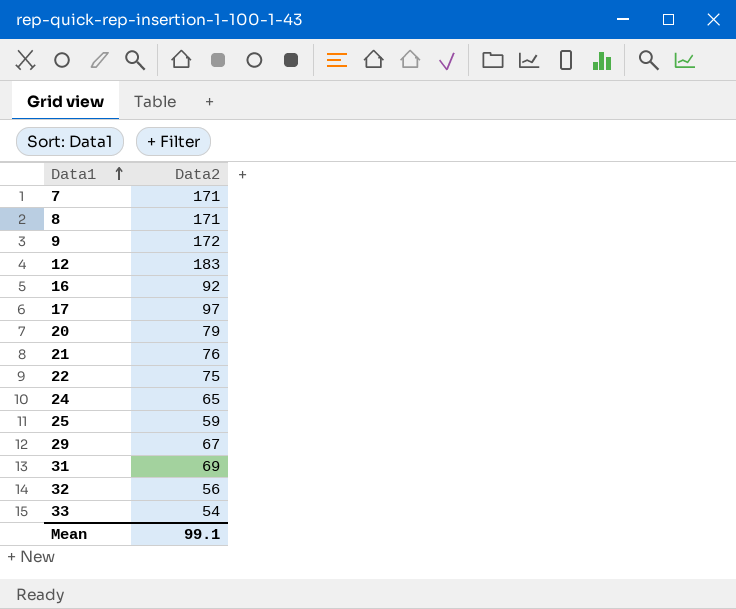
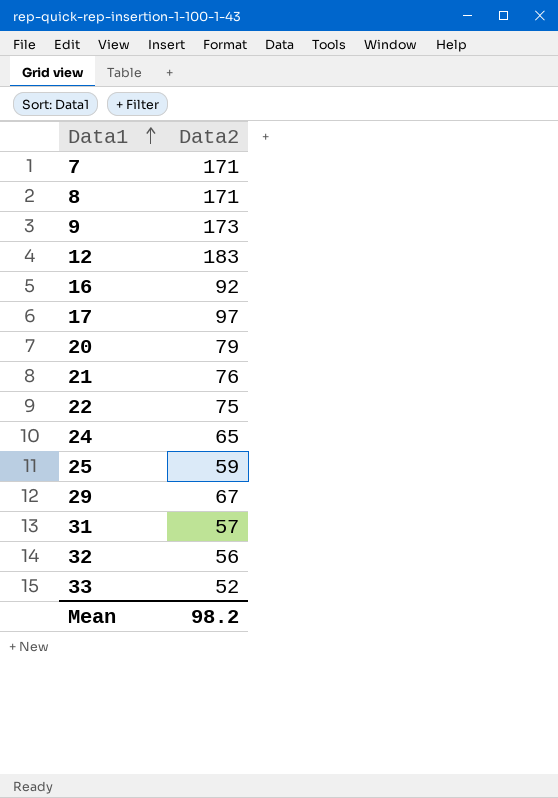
9 | Data2: 172 -> 173
31 | Data2: 69 -> 57
33 | Data2: 54 -> 52
Mean | Data2: 99.1 -> 98.2

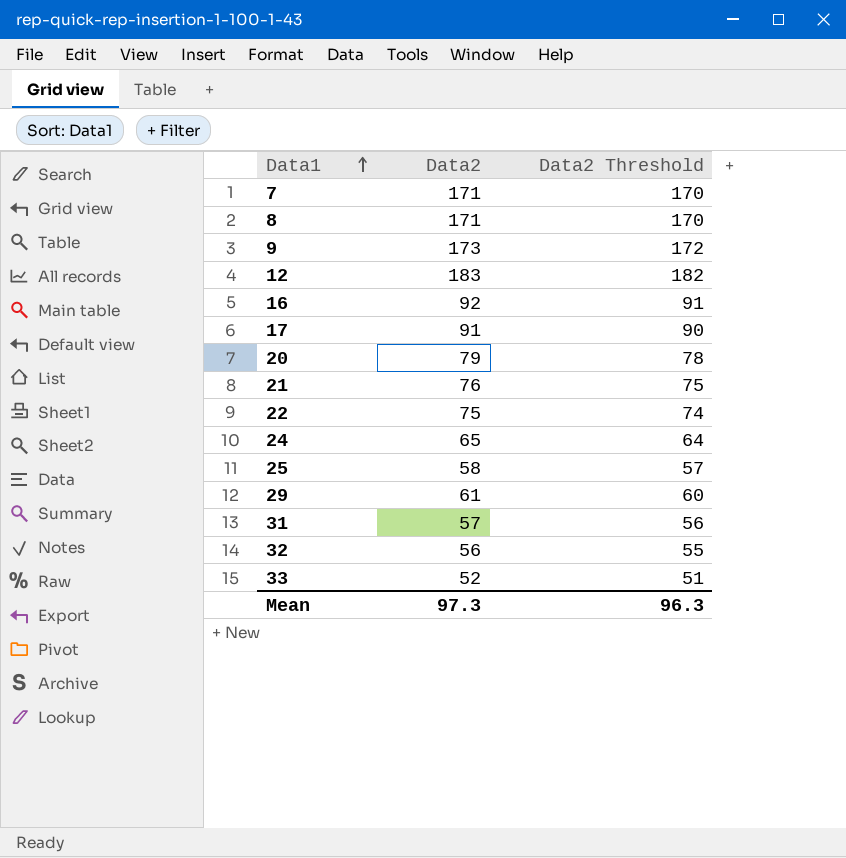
column Data2 Threshold | formula: none -> [Data2] - 1
17 | Data2: 97 -> 91
25 | Data2: 59 -> 58
29 | Data2: 67 -> 61
Mean | Data2: 98.2 -> 97.3

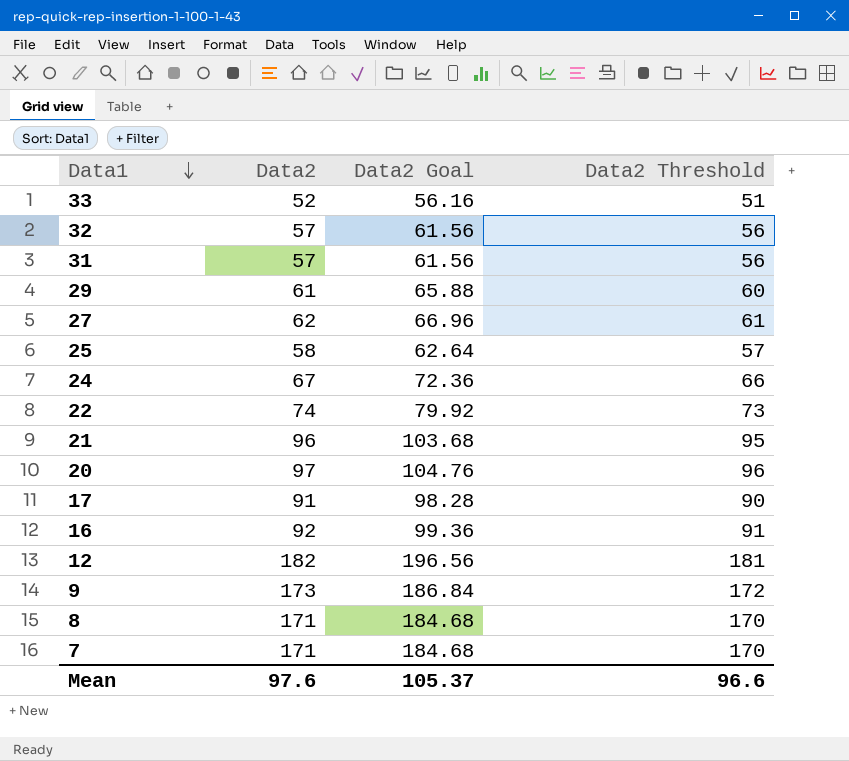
row order: Data1 ascending -> Data1 descending
column Data2 Goal | formula: none -> [Data2] * 1.08
32 | Data2: 56 -> 57
32 | Data2 Threshold: 55 -> 56
row 27: none -> 62 | 66.96 | 61
24 | Data2: 65 -> 67
24 | Data2 Threshold: 64 -> 66
22 | Data2: 75 -> 74
22 | Data2 Threshold: 74 -> 73
21 | Data2: 76 -> 96
21 | Data2 Threshold: 75 -> 95
20 | Data2: 79 -> 97
20 | Data2 Threshold: 78 -> 96
12 | Data2: 183 -> 182
12 | Data2 Threshold: 182 -> 181
Mean | Data2: 97.3 -> 97.6
Mean | Data2 Threshold: 96.3 -> 96.6

